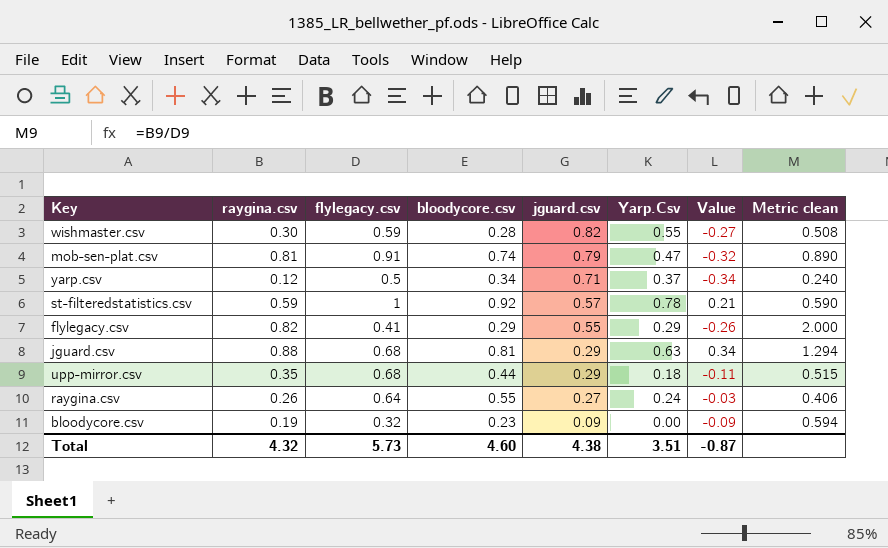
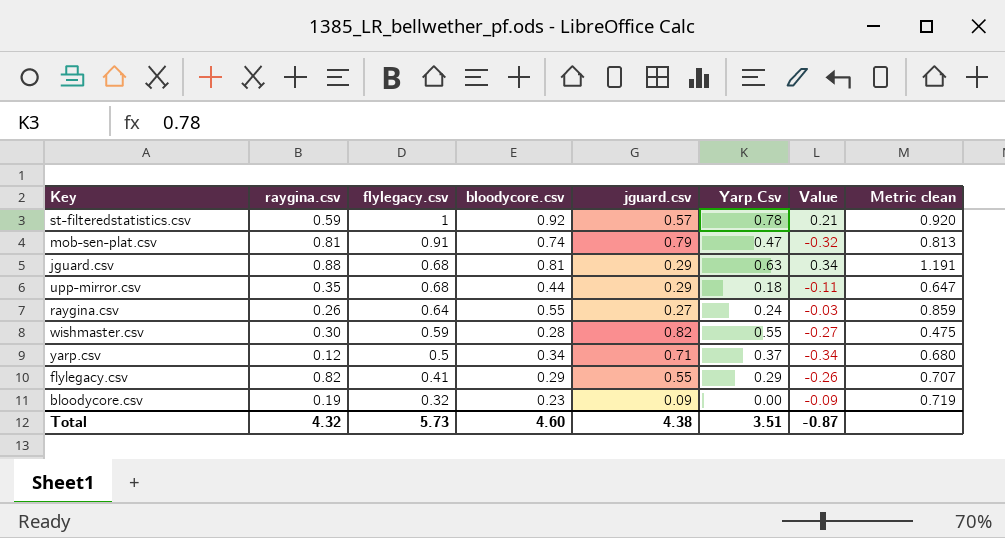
row order: jguard.csv descending -> flylegacy.csv descending
column Metric clean | formula: [raygina.csv] / [flylegacy.csv] -> [bloodycore.csv] / [flylegacy.csv]

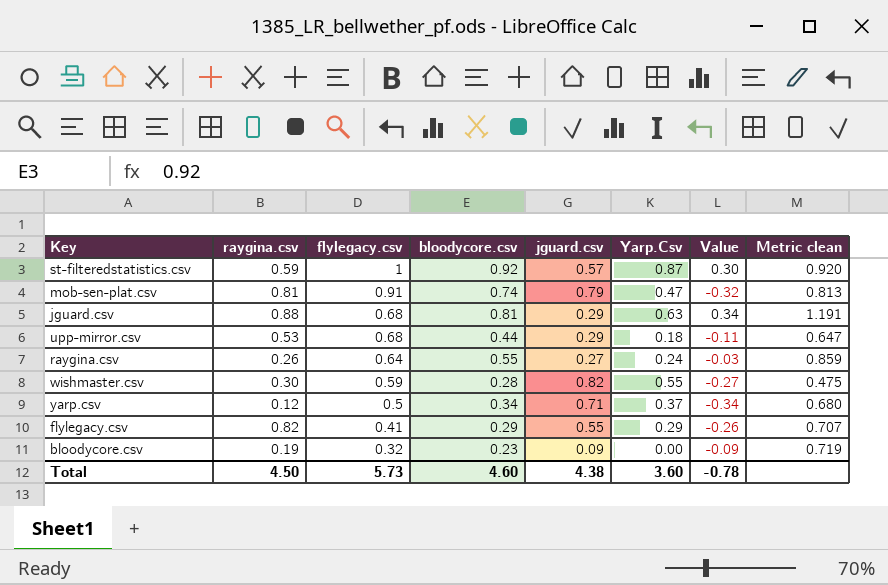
st-filteredstatistics.csv | Yarp.Csv: 0.78 -> 0.87
st-filteredstatistics.csv | Value: 0.21 -> 0.30
upp-mirror.csv | raygina.csv: 0.35 -> 0.53
Total | raygina.csv: 4.32 -> 4.50
Total | Yarp.Csv: 3.51 -> 3.60
Total | Value: -0.87 -> -0.78

